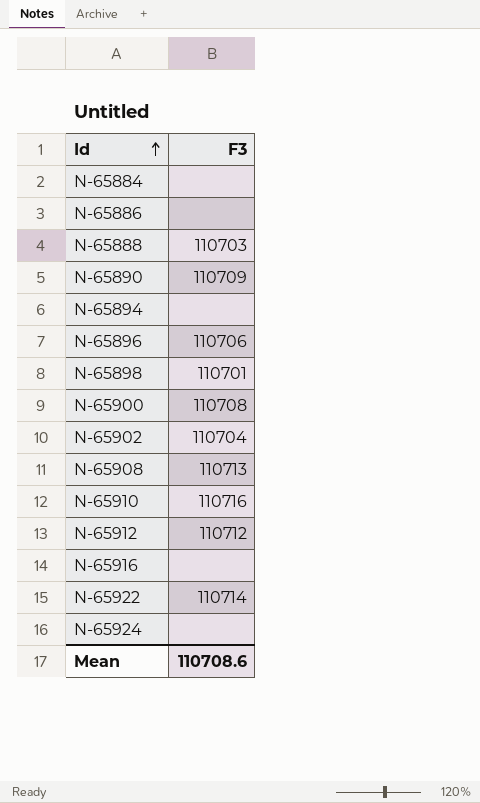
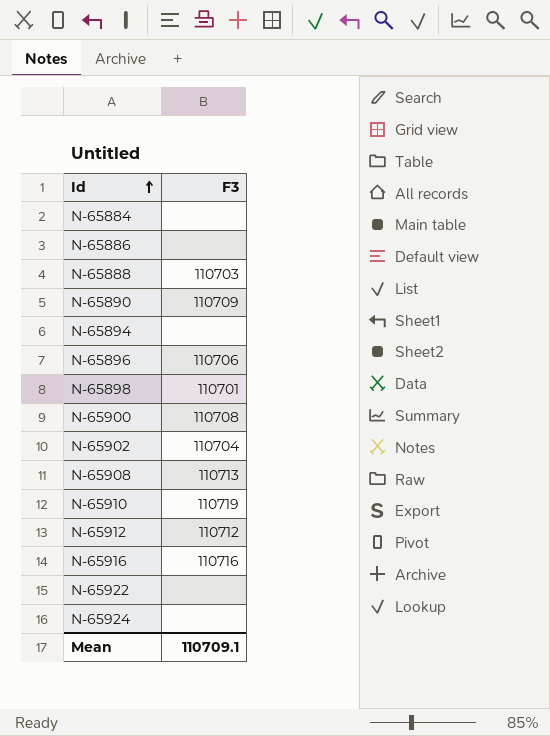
N-65910 | F3: 110716 -> 110719
N-65916 | F3: none -> 110716
N-65922 | F3: 110714 -> none
Mean | F3: 110708.6 -> 110709.1

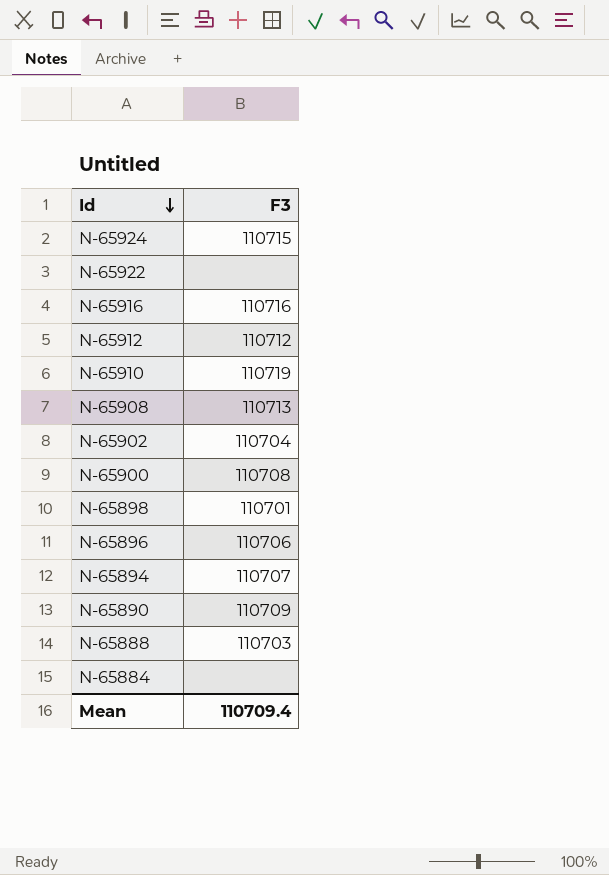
row order: Id ascending -> Id descending
row N-65886: none -> none
N-65924 | F3: none -> 110715
N-65894 | F3: none -> 110707
Mean | F3: 110709.1 -> 110709.4

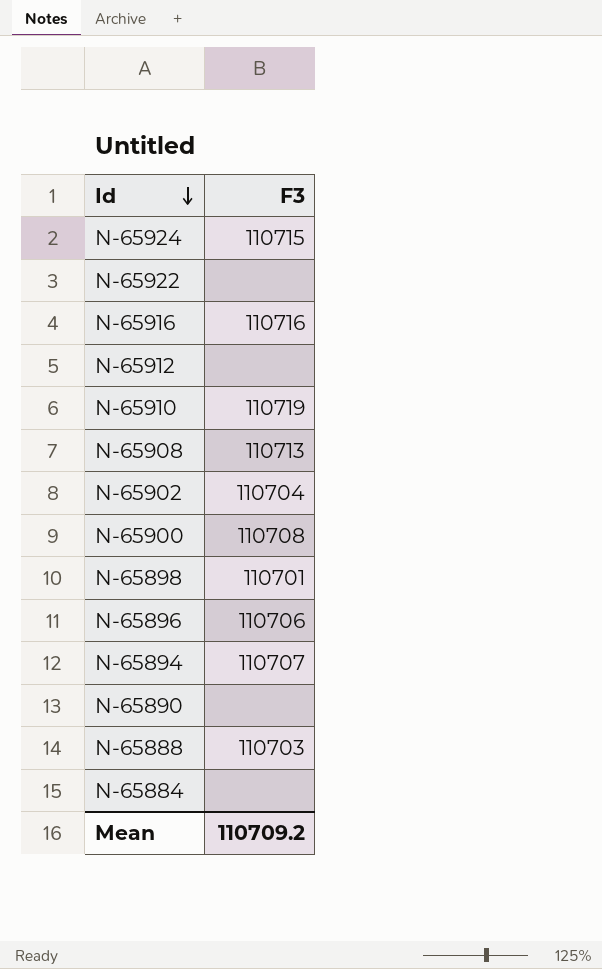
N-65912 | F3: 110712 -> none
N-65890 | F3: 110709 -> none
Mean | F3: 110709.4 -> 110709.2

